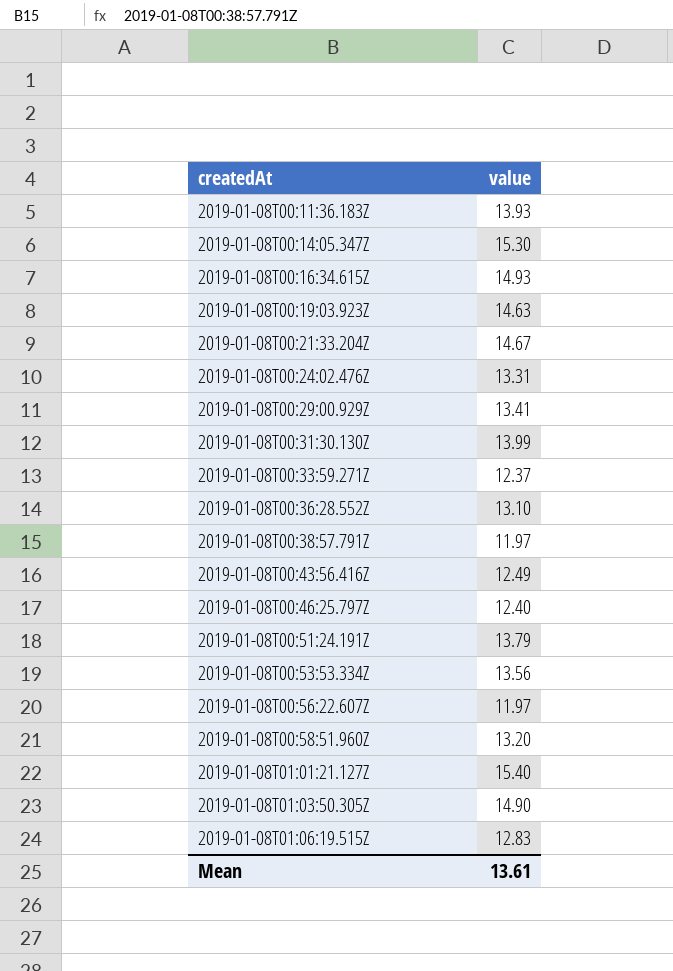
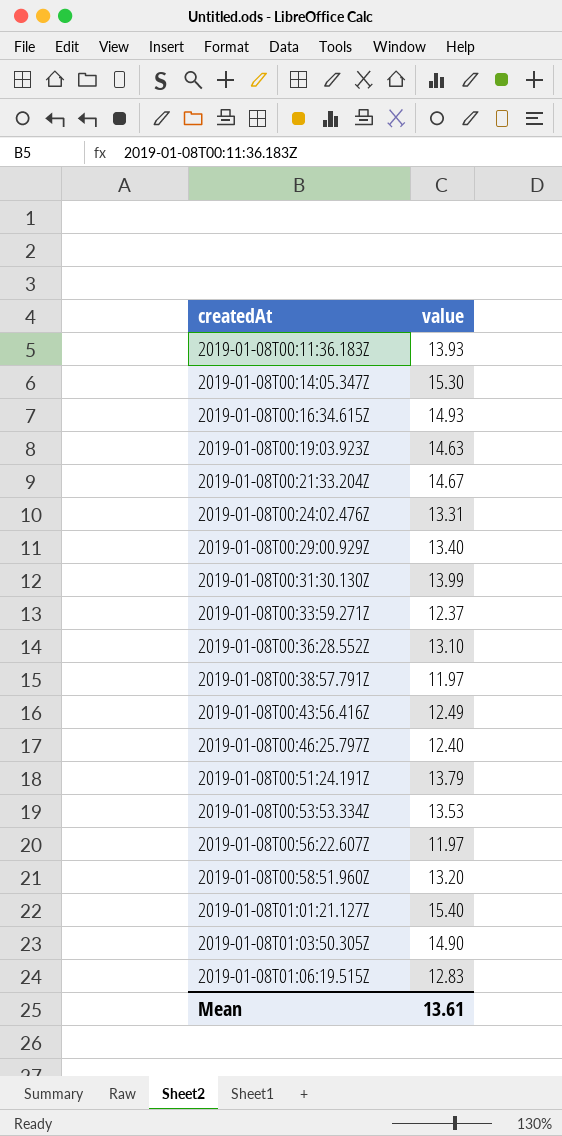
2019-01-08T00:29:00.929Z | value: 13.41 -> 13.40
2019-01-08T00:53:53.334Z | value: 13.56 -> 13.53

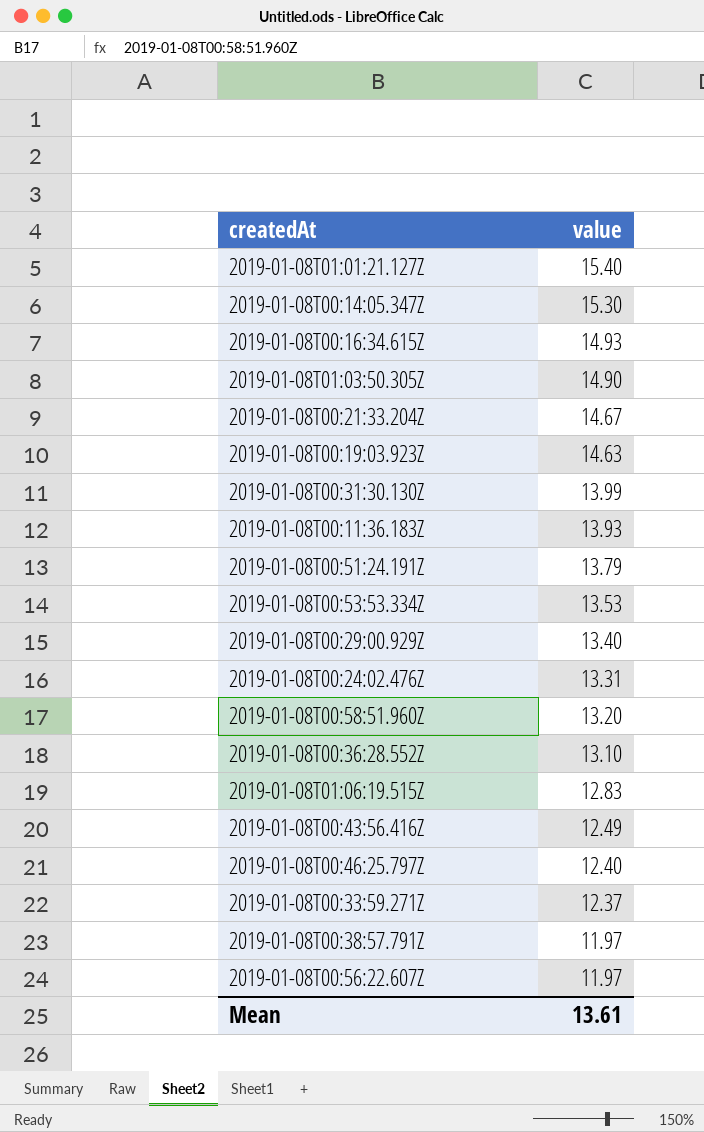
row order: createdAt ascending -> value descending

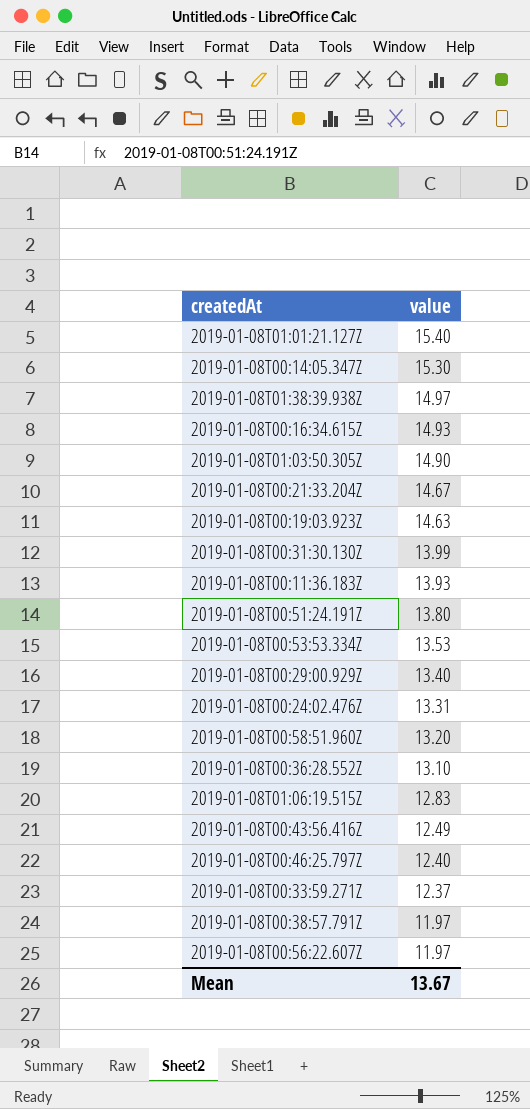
row 2019-01-08T01:38:39.938Z: none -> 14.97
2019-01-08T00:51:24.191Z | value: 13.79 -> 13.80
Mean | value: 13.61 -> 13.67

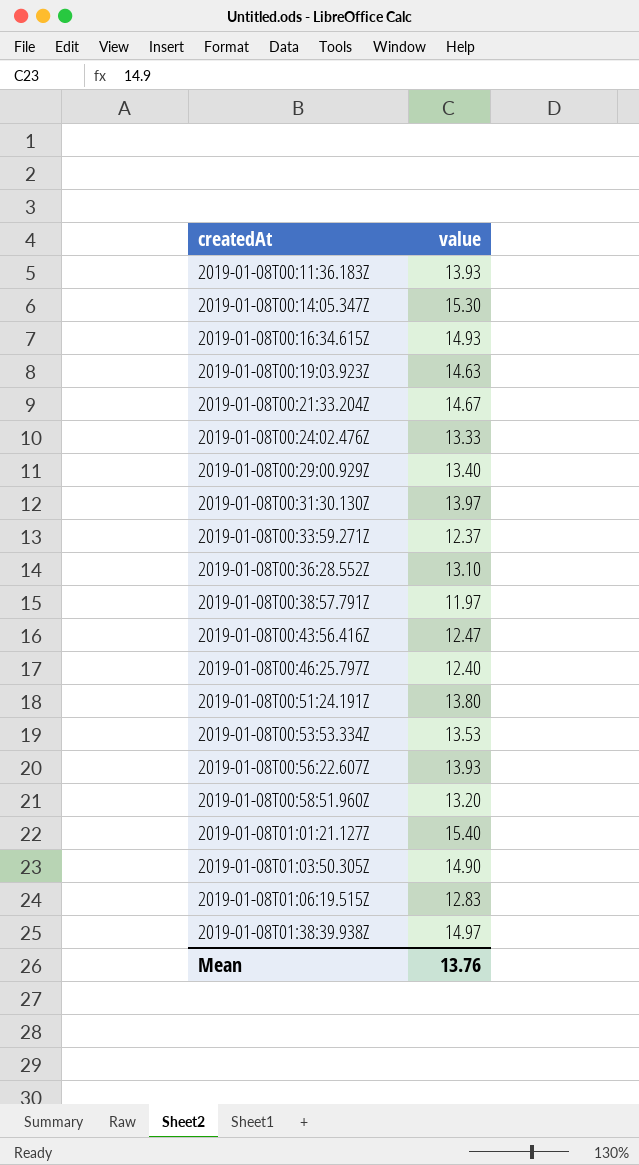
row order: value descending -> createdAt ascending
2019-01-08T00:24:02.476Z | value: 13.31 -> 13.33
2019-01-08T00:31:30.130Z | value: 13.99 -> 13.97
2019-01-08T00:43:56.416Z | value: 12.49 -> 12.47
2019-01-08T00:56:22.607Z | value: 11.97 -> 13.93
Mean | value: 13.67 -> 13.76

